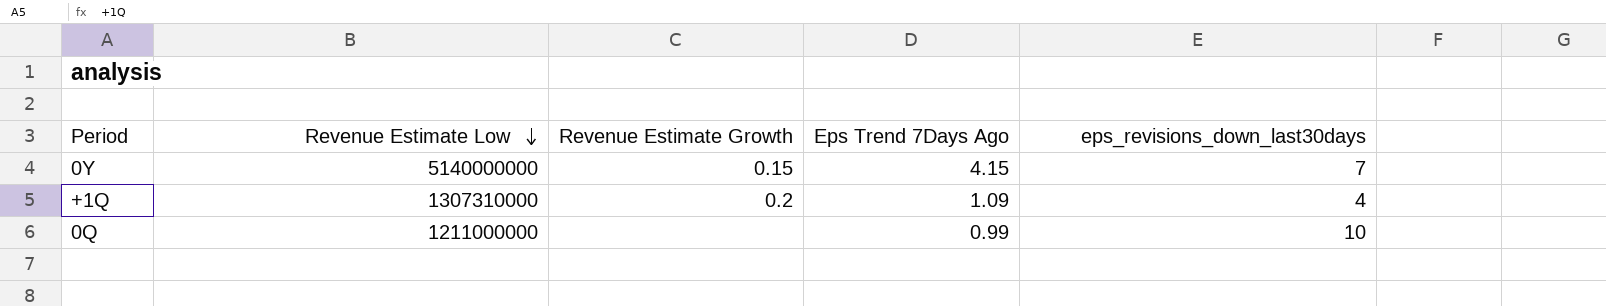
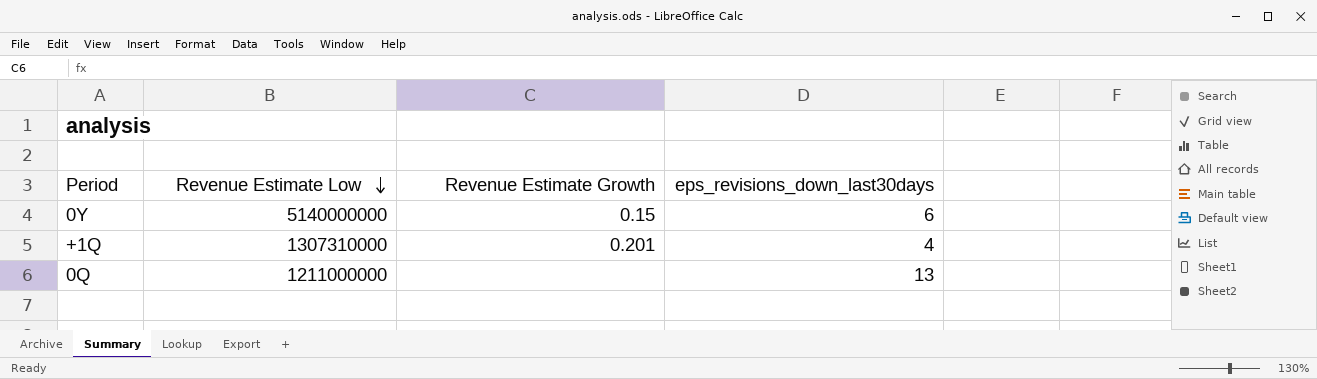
column Eps Trend 7Days Ago | position: 4 -> none
0Y | eps_revisions_down_last30days: 7 -> 6
+1Q | Revenue Estimate Growth: 0.2 -> 0.201
0Q | eps_revisions_down_last30days: 10 -> 13

